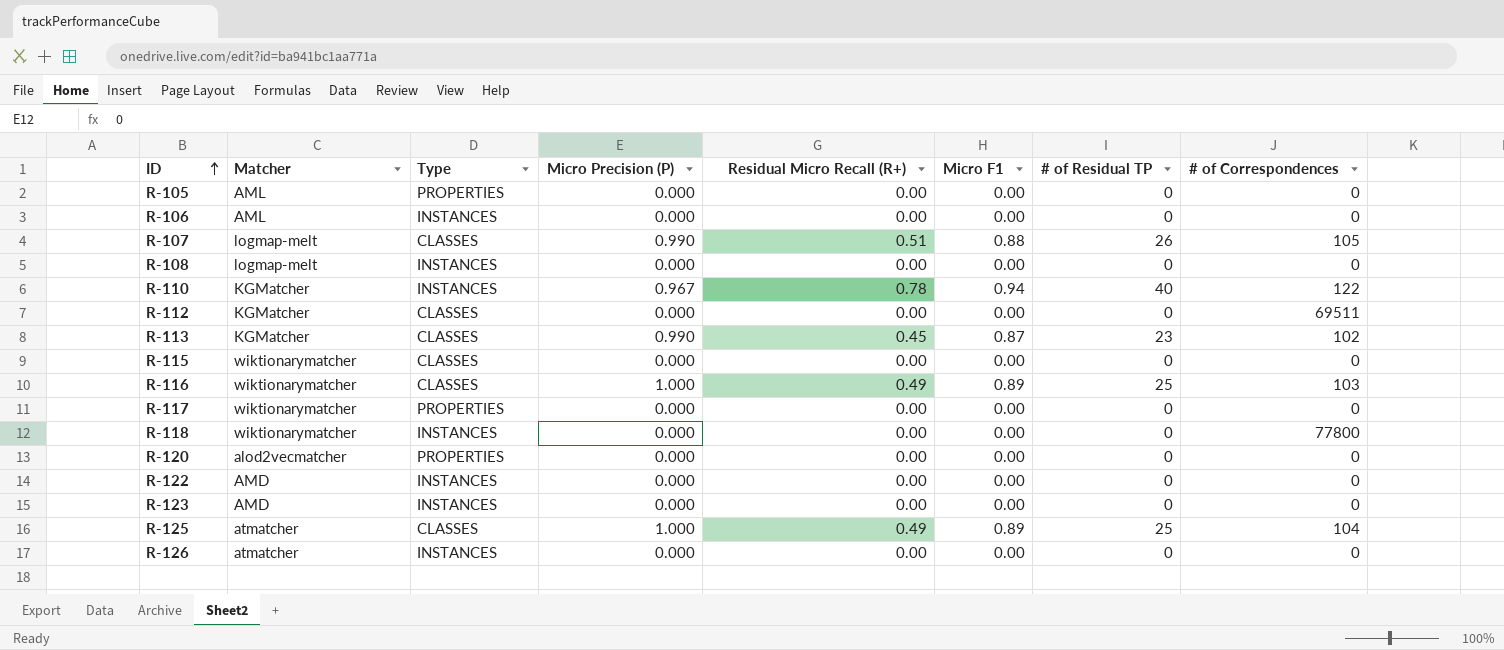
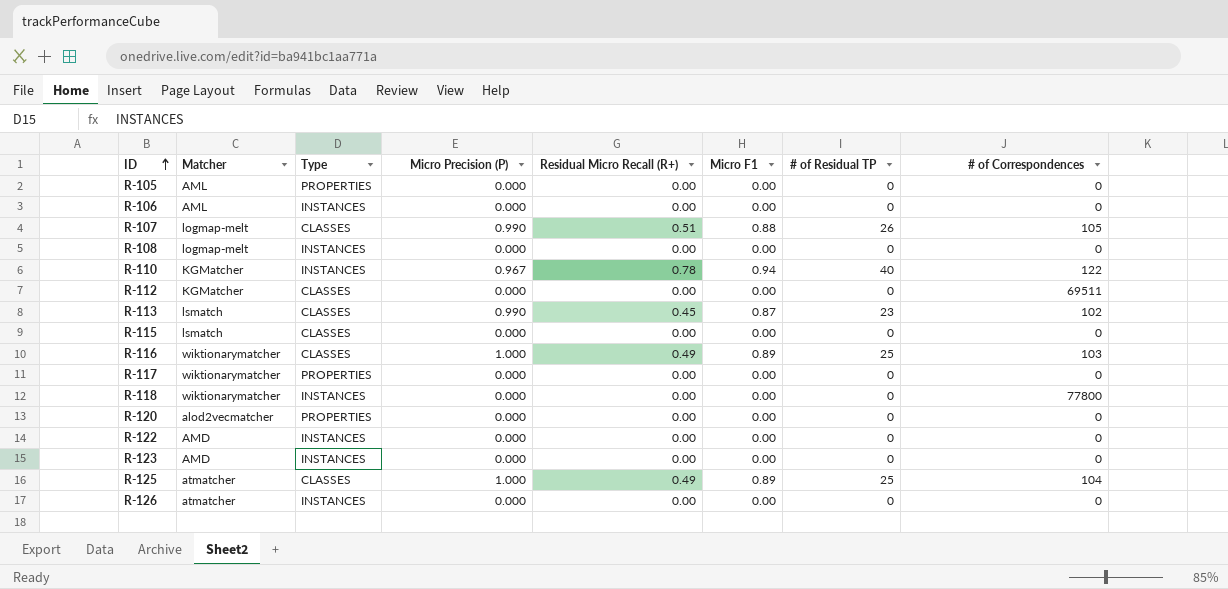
R-113 | Matcher: KGMatcher -> lsmatch
R-115 | Matcher: wiktionarymatcher -> lsmatch

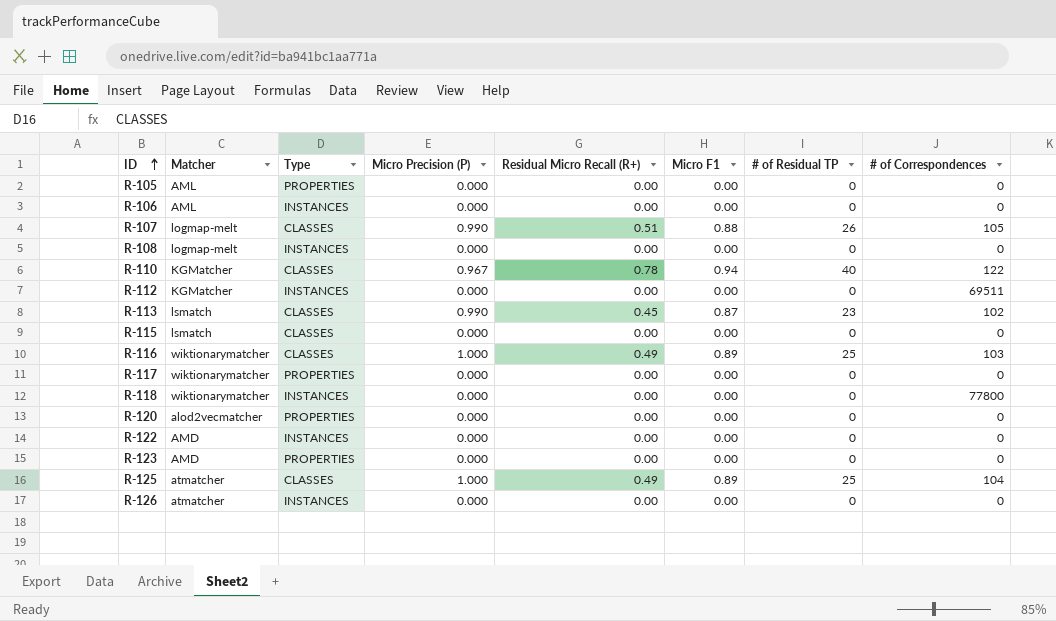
R-110 | Type: INSTANCES -> CLASSES
R-112 | Type: CLASSES -> INSTANCES
R-123 | Type: INSTANCES -> PROPERTIES

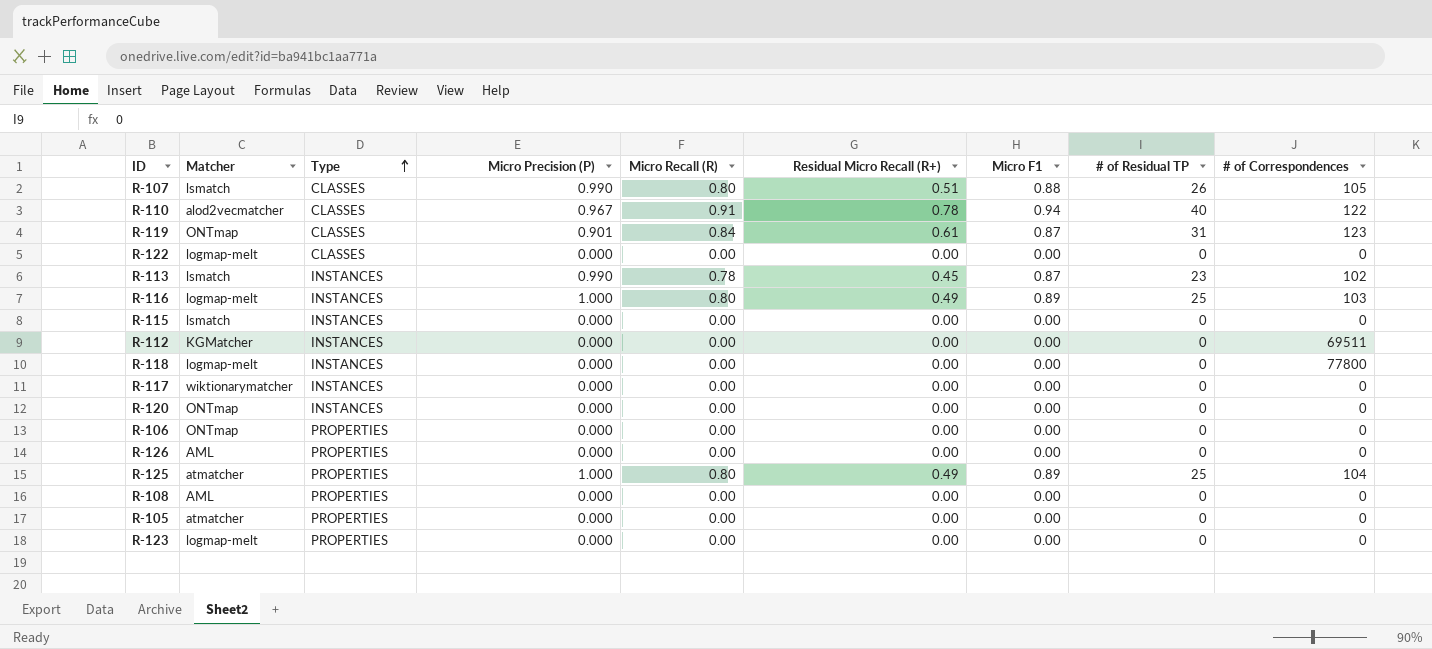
row order: ID ascending -> Type ascending
column Micro Recall (R) | position: none -> 5
R-107 | Matcher: logmap-melt -> lsmatch
R-110 | Matcher: KGMatcher -> alod2vecmatcher
row R-119: none -> ONTmap | CLASSES | 0.901 | 0.84 | 0.61 | 0.87 | 31 | 123
R-122 | Matcher: AMD -> logmap-melt
R-122 | Type: INSTANCES -> CLASSES
R-113 | Type: CLASSES -> INSTANCES
R-116 | Matcher: wiktionarymatcher -> logmap-melt
R-116 | Type: CLASSES -> INSTANCES
R-115 | Type: CLASSES -> INSTANCES
R-118 | Matcher: wiktionarymatcher -> logmap-melt
R-117 | Type: PROPERTIES -> INSTANCES
R-120 | Matcher: alod2vecmatcher -> ONTmap
R-120 | Type: PROPERTIES -> INSTANCES
R-106 | Matcher: AML -> ONTmap
R-106 | Type: INSTANCES -> PROPERTIES
R-126 | Matcher: atmatcher -> AML
R-126 | Type: INSTANCES -> PROPERTIES
R-125 | Type: CLASSES -> PROPERTIES
R-108 | Matcher: logmap-melt -> AML
R-108 | Type: INSTANCES -> PROPERTIES
R-105 | Matcher: AML -> atmatcher
R-123 | Matcher: AMD -> logmap-melt

